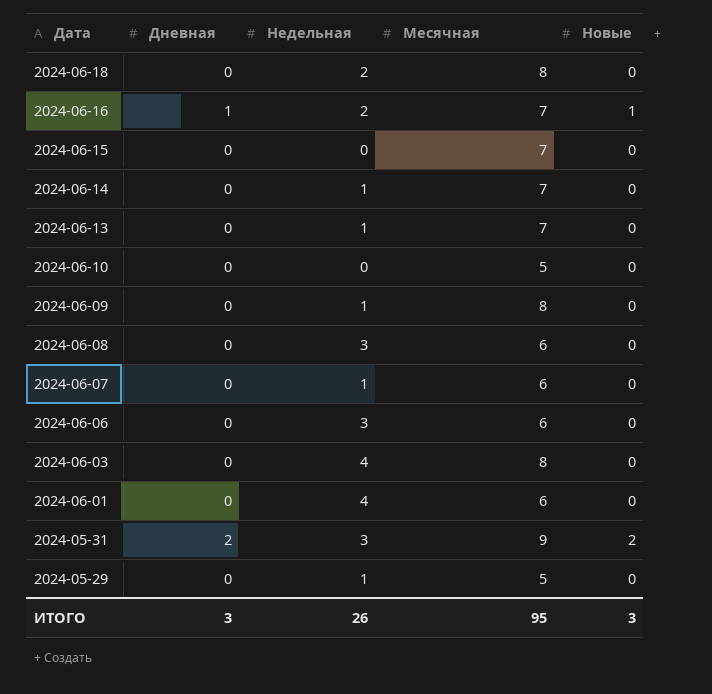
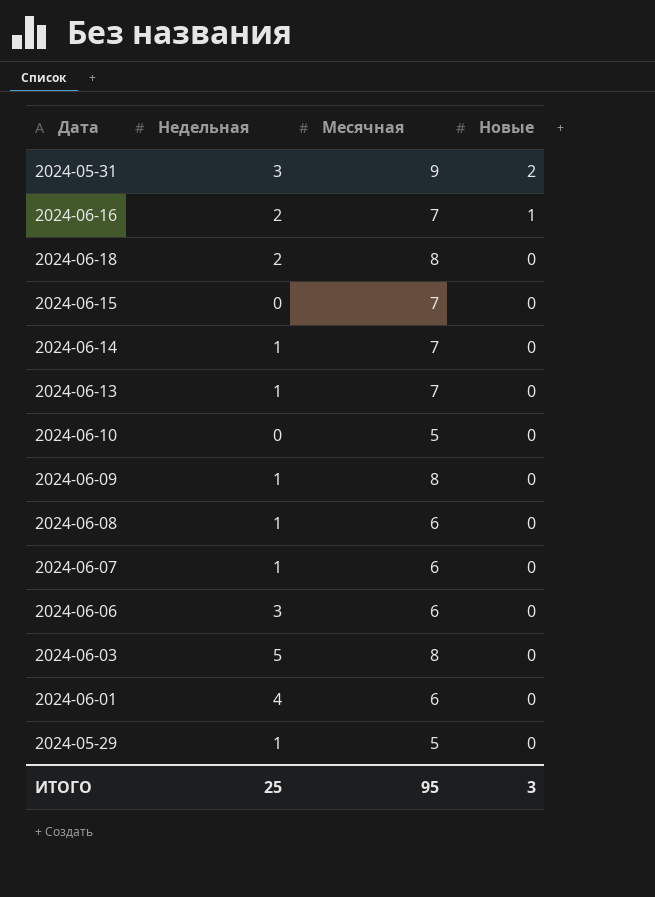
row order: Дата descending -> Новые descending
column Дневная | position: 2 -> none
2024-06-08 | Недельная: 3 -> 1
2024-06-03 | Недельная: 4 -> 5
ИТОГО | Недельная: 26 -> 25

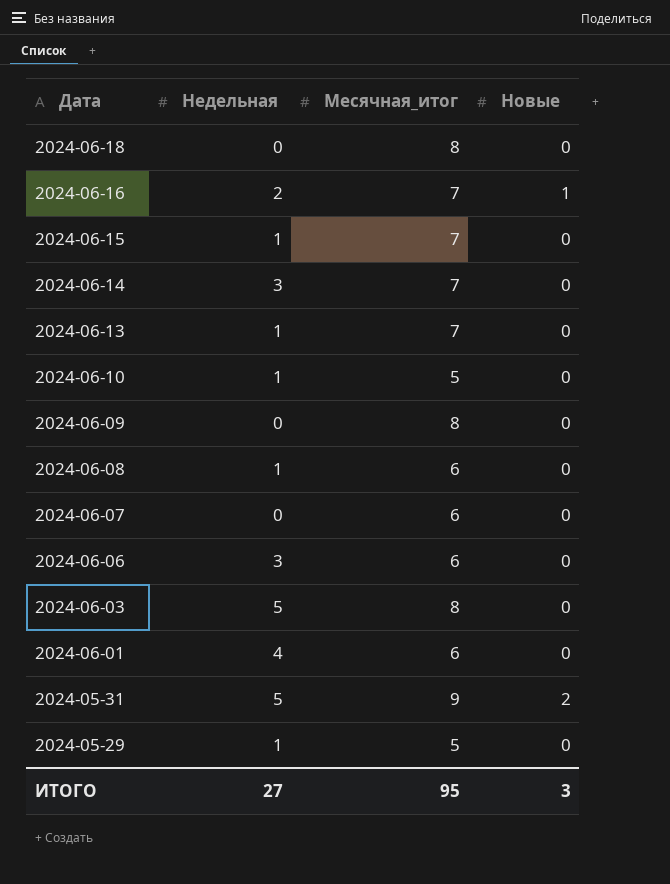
row order: Новые descending -> Дата descending
column name: Месячная -> Месячная_итог
2024-06-18 | Недельная: 2 -> 0
2024-06-15 | Недельная: 0 -> 1
2024-06-14 | Недельная: 1 -> 3
2024-06-10 | Недельная: 0 -> 1
2024-06-09 | Недельная: 1 -> 0
2024-06-07 | Недельная: 1 -> 0
2024-05-31 | Недельная: 3 -> 5
ИТОГО | Недельная: 25 -> 27

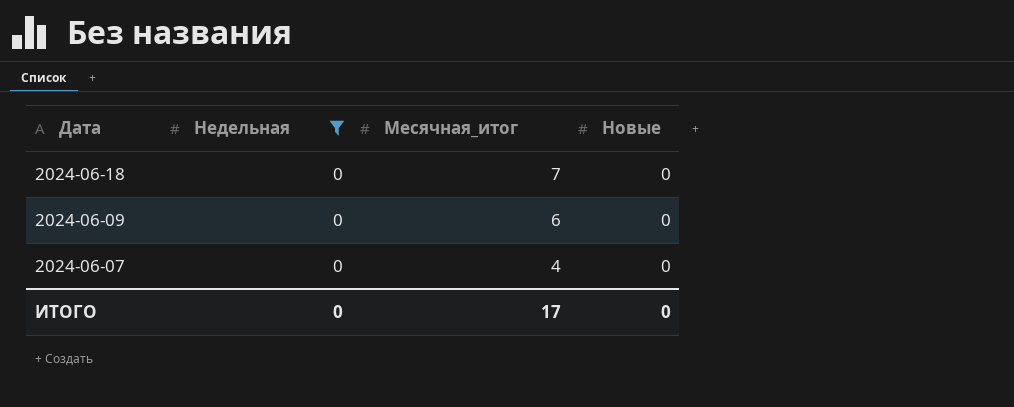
filter: none -> Недельная = 0
2024-06-18 | Месячная_итог: 8 -> 7
2024-06-09 | Месячная_итог: 8 -> 6
2024-06-07 | Месячная_итог: 6 -> 4
ИТОГО | Недельная: 27 -> 0
ИТОГО | Месячная_итог: 95 -> 17
ИТОГО | Новые: 3 -> 0

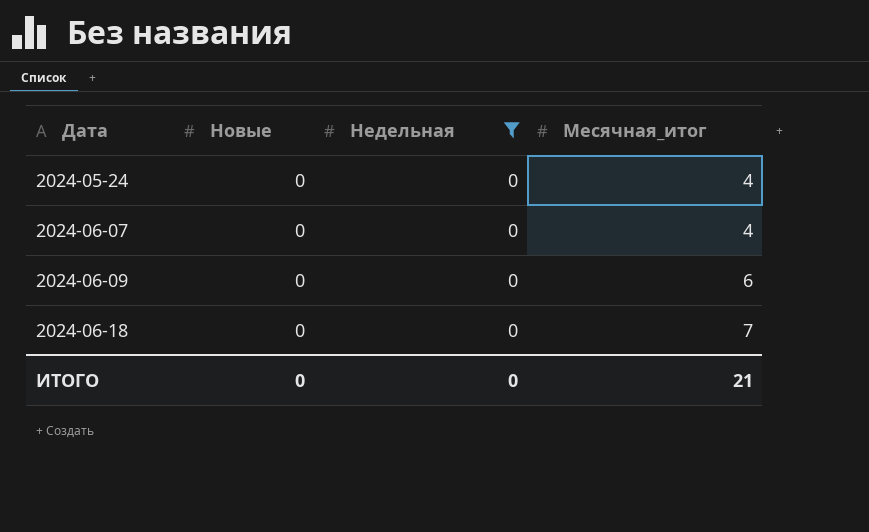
row order: Дата descending -> Дата ascending
column Новые | position: 4 -> 2
row 2024-05-24: none -> 0 | 0 | 4
ИТОГО | Месячная_итог: 17 -> 21

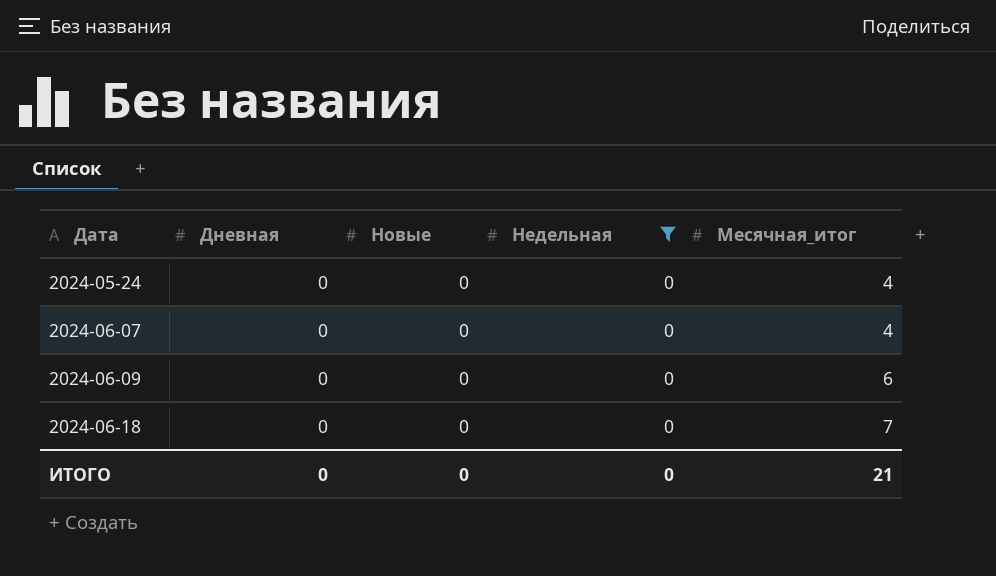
column Дневная | position: none -> 2

